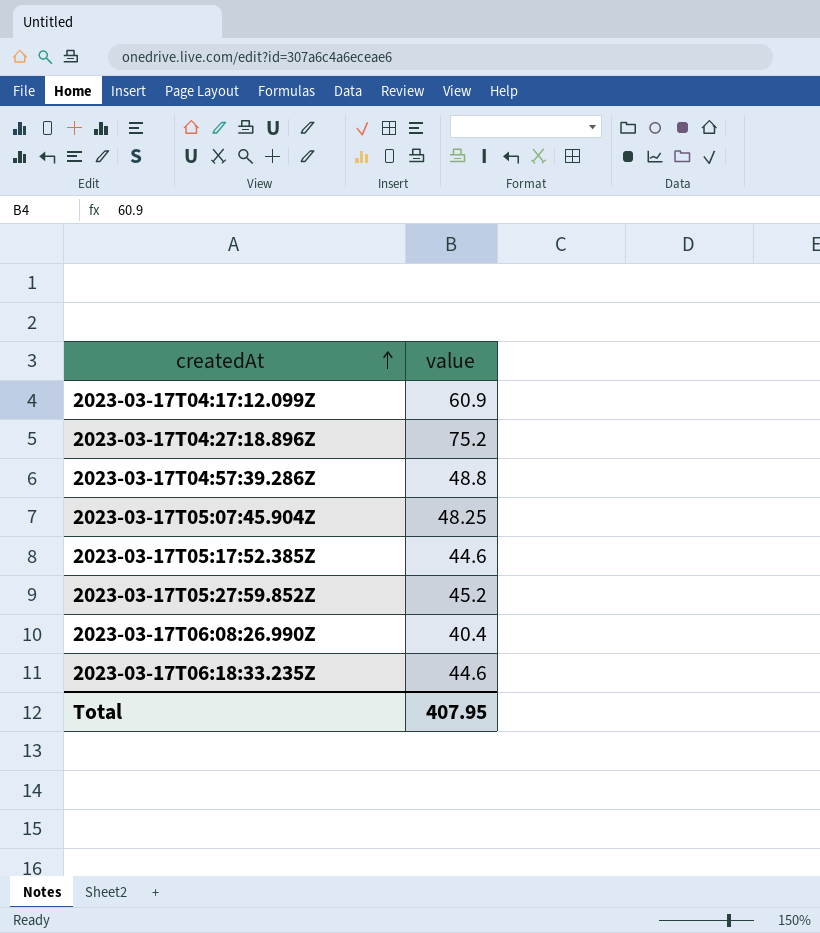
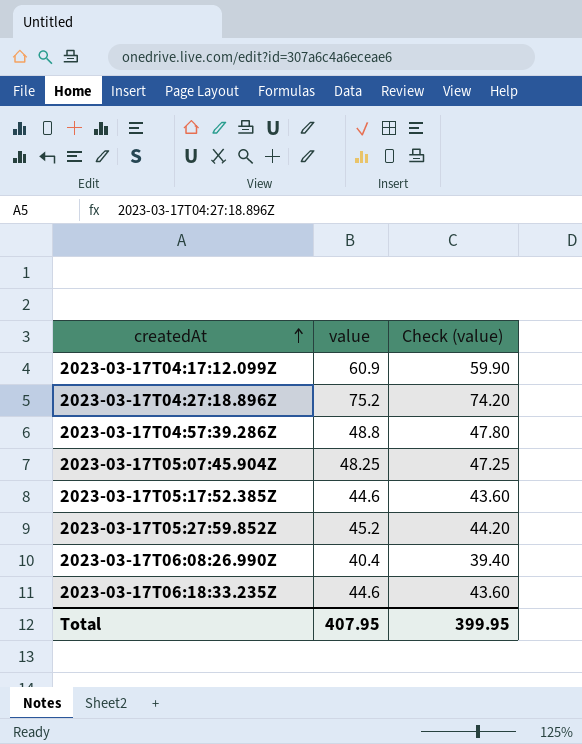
column Check (value) | formula: none -> [value] - 1

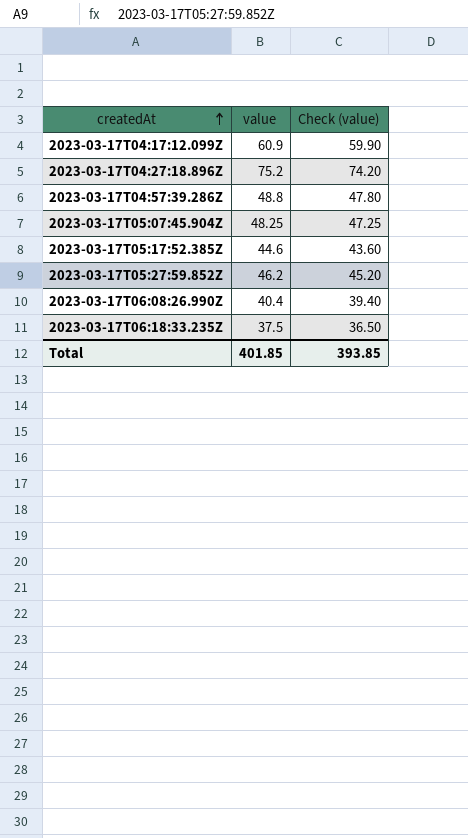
2023-03-17T05:27:59.852Z | value: 45.2 -> 46.2
2023-03-17T05:27:59.852Z | Check (value): 44.20 -> 45.20
2023-03-17T06:18:33.235Z | value: 44.6 -> 37.5
2023-03-17T06:18:33.235Z | Check (value): 43.60 -> 36.50
Total | value: 407.95 -> 401.85
Total | Check (value): 399.95 -> 393.85

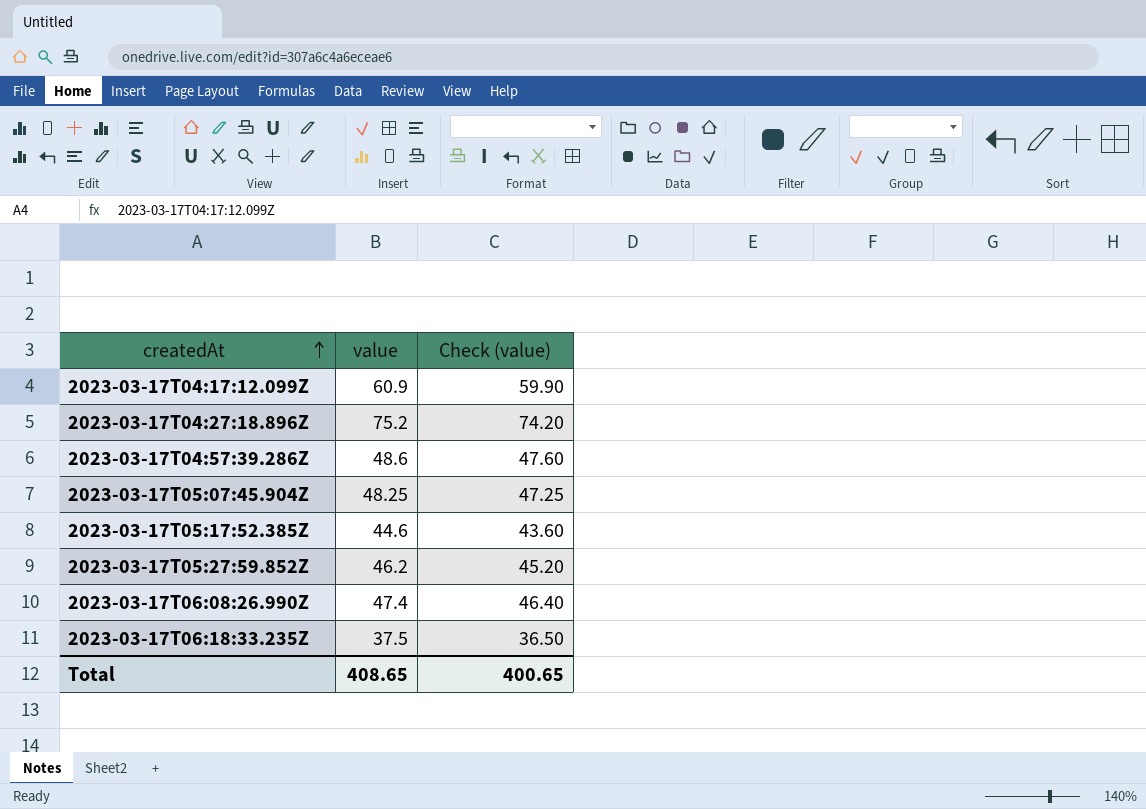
2023-03-17T04:57:39.286Z | value: 48.8 -> 48.6
2023-03-17T04:57:39.286Z | Check (value): 47.80 -> 47.60
2023-03-17T06:08:26.990Z | value: 40.4 -> 47.4
2023-03-17T06:08:26.990Z | Check (value): 39.40 -> 46.40
Total | value: 401.85 -> 408.65
Total | Check (value): 393.85 -> 400.65

